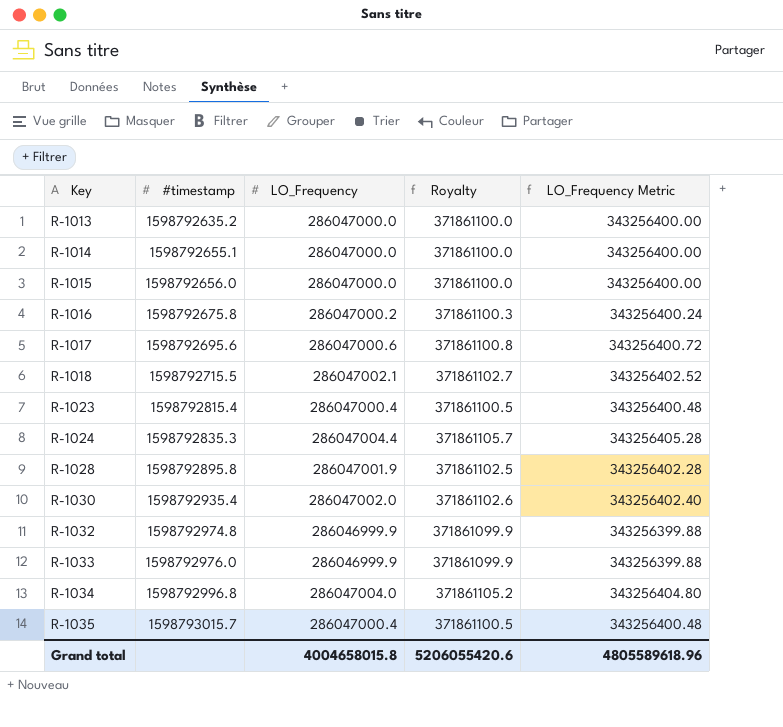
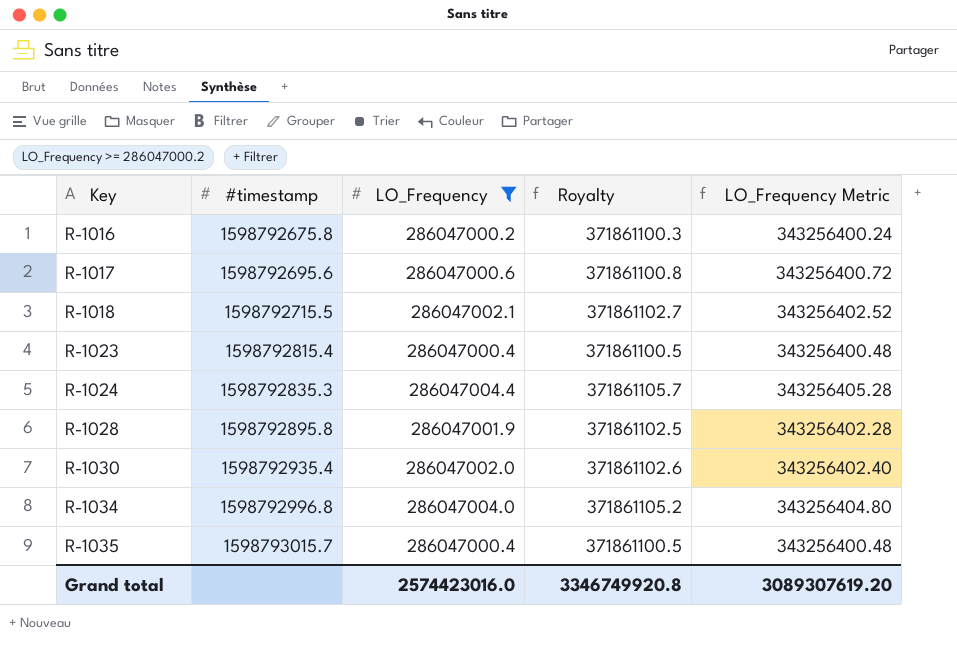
filter: none -> LO_Frequency >= 286047000.2
Grand total | LO_Frequency: 4004658015.8 -> 2574423016.0
Grand total | Royalty: 5206055420.6 -> 3346749920.8
Grand total | LO_Frequency Metric: 4805589618.96 -> 3089307619.20

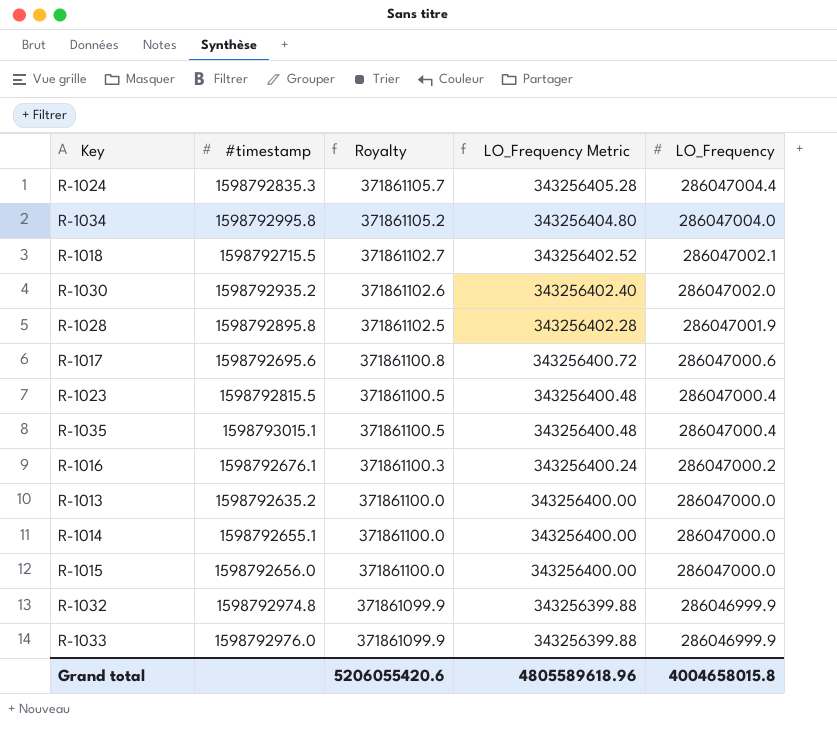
filter: LO_Frequency >= 286047000.2 -> none
row order: Key ascending -> Royalty descending
column LO_Frequency | position: 3 -> 5
R-1034 | #timestamp: 1598792996.8 -> 1598792995.8
R-1030 | #timestamp: 1598792935.4 -> 1598792935.2
R-1023 | #timestamp: 1598792815.4 -> 1598792815.5
R-1035 | #timestamp: 1598793015.7 -> 1598793015.1
R-1016 | #timestamp: 1598792675.8 -> 1598792676.1
Grand total | Royalty: 3346749920.8 -> 5206055420.6
Grand total | LO_Frequency Metric: 3089307619.20 -> 4805589618.96
Grand total | LO_Frequency: 2574423016.0 -> 4004658015.8

